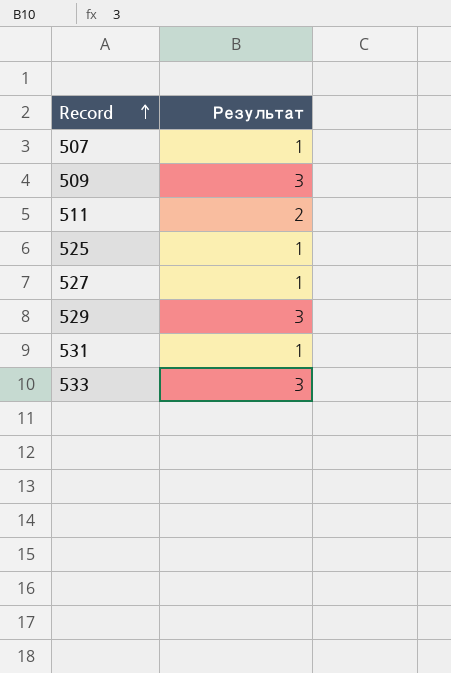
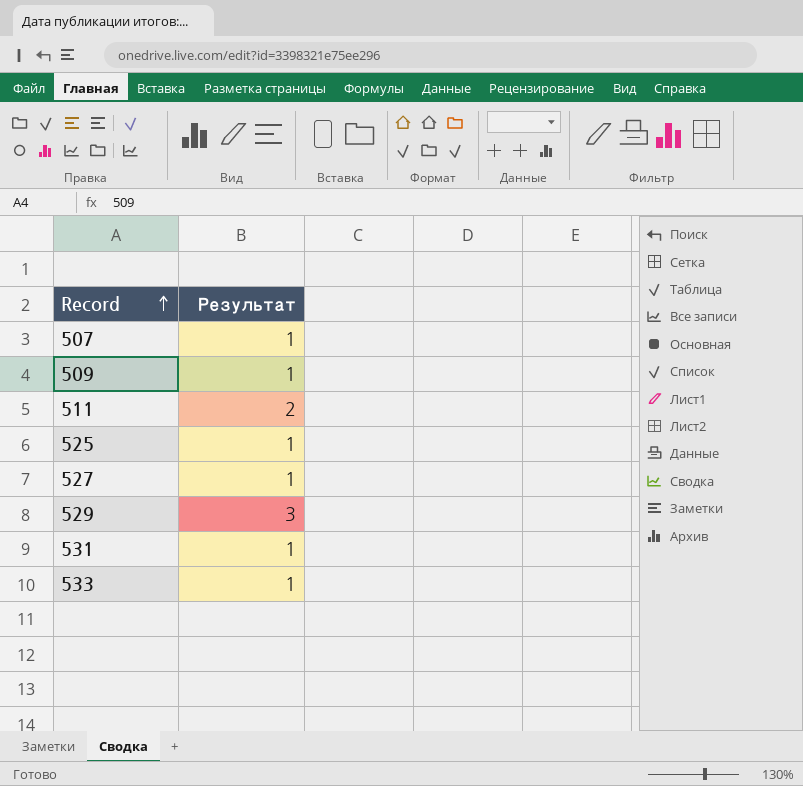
509 | Результат: 3 -> 1
533 | Результат: 3 -> 1

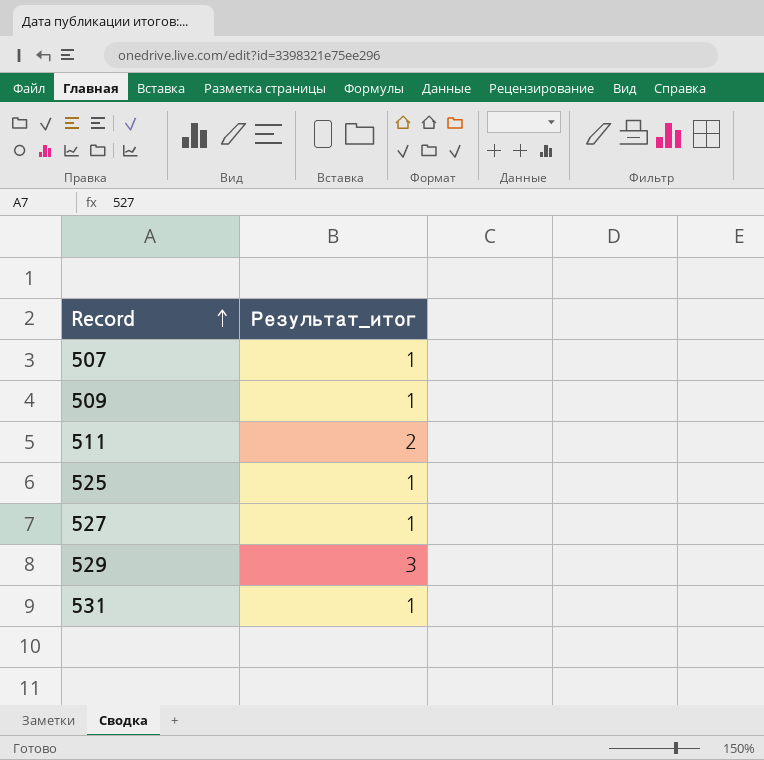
column name: Результат -> Результат_итог
row 533: 1 -> none

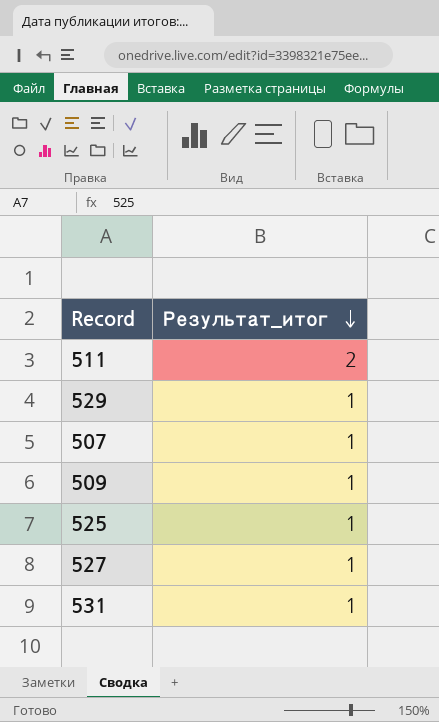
row order: Record ascending -> Результат_итог descending
529 | Результат_итог: 3 -> 1

